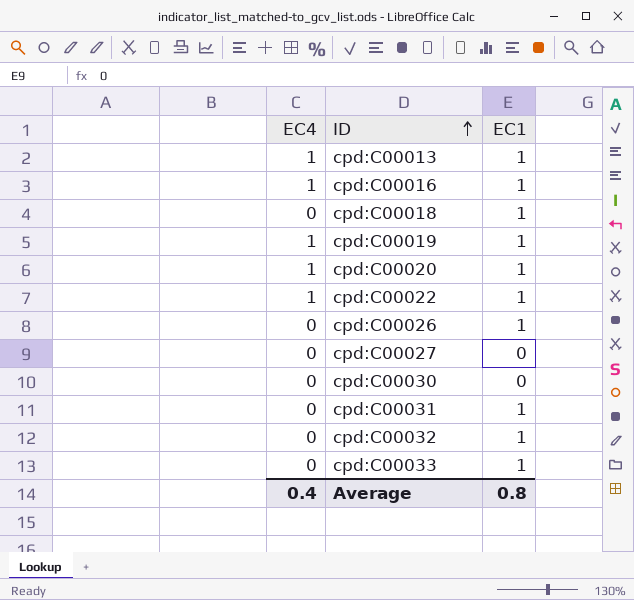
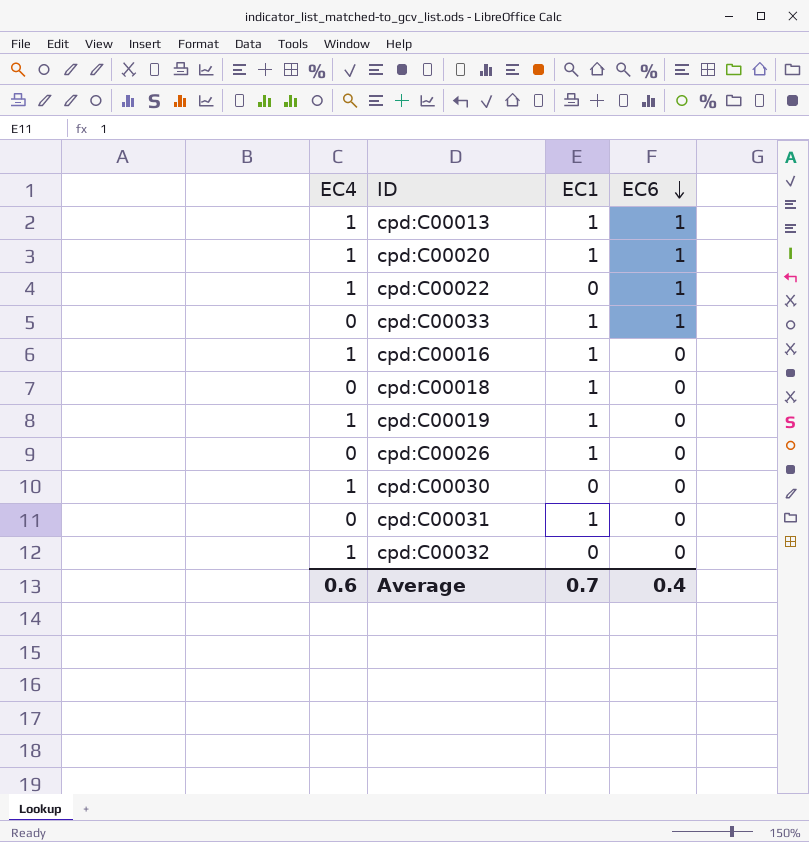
row order: ID ascending -> EC6 descending
column EC6 | position: none -> 4
row cpd:C00027: 0 | 0 -> none
cpd:C00022 | EC1: 1 -> 0
cpd:C00030 | EC4: 0 -> 1
cpd:C00032 | EC4: 0 -> 1
cpd:C00032 | EC1: 1 -> 0
Average | EC4: 0.4 -> 0.6
Average | EC1: 0.8 -> 0.7

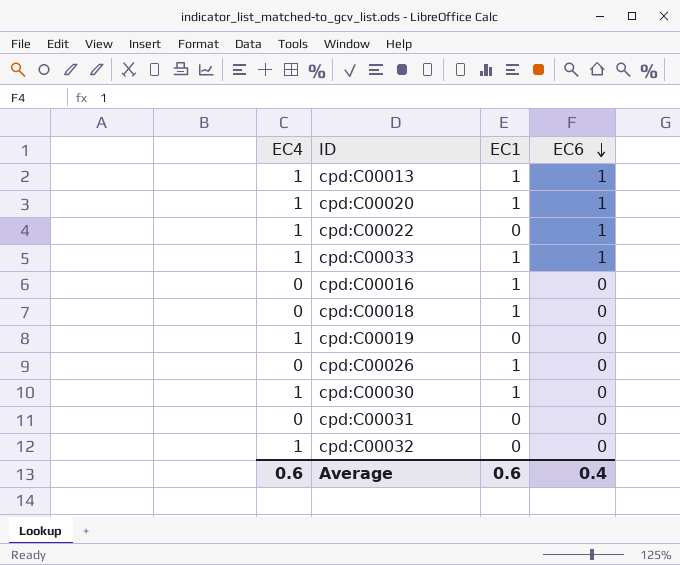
cpd:C00033 | EC4: 0 -> 1
cpd:C00016 | EC4: 1 -> 0
cpd:C00019 | EC1: 1 -> 0
cpd:C00030 | EC1: 0 -> 1
cpd:C00031 | EC1: 1 -> 0
Average | EC1: 0.7 -> 0.6

